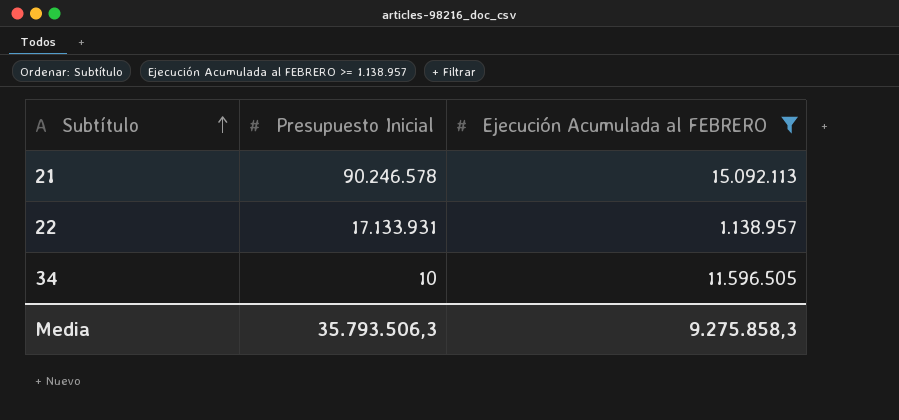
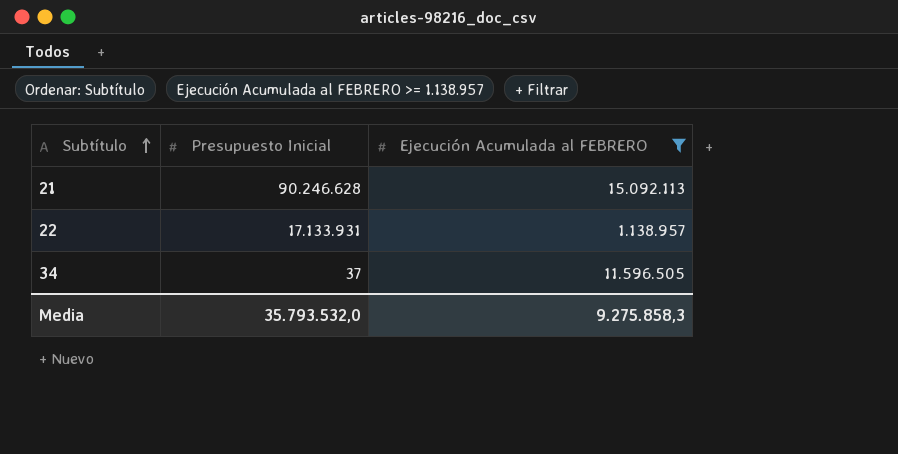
21 | Presupuesto Inicial: 90.246.578 -> 90.246.628
34 | Presupuesto Inicial: 10 -> 37
Media | Presupuesto Inicial: 35.793.506,3 -> 35.793.532,0

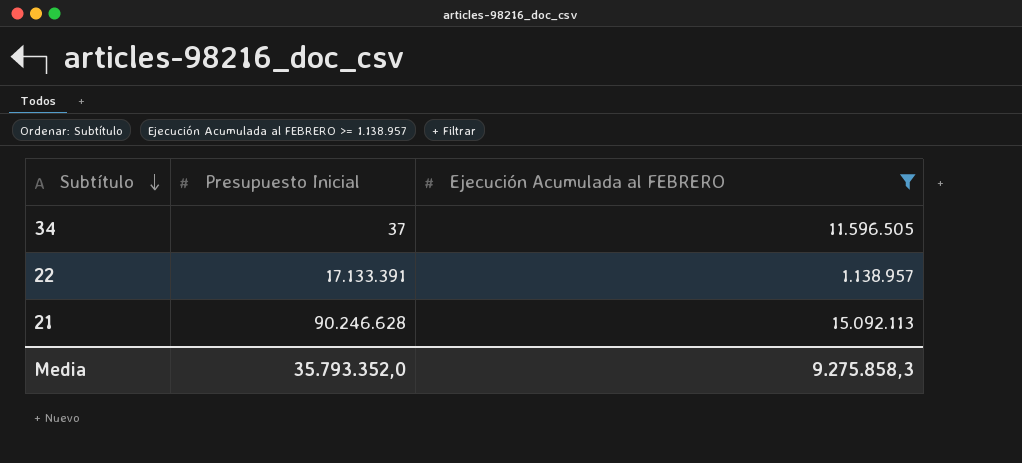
row order: Subtítulo ascending -> Subtítulo descending
22 | Presupuesto Inicial: 17.133.931 -> 17.133.391
Media | Presupuesto Inicial: 35.793.532,0 -> 35.793.352,0

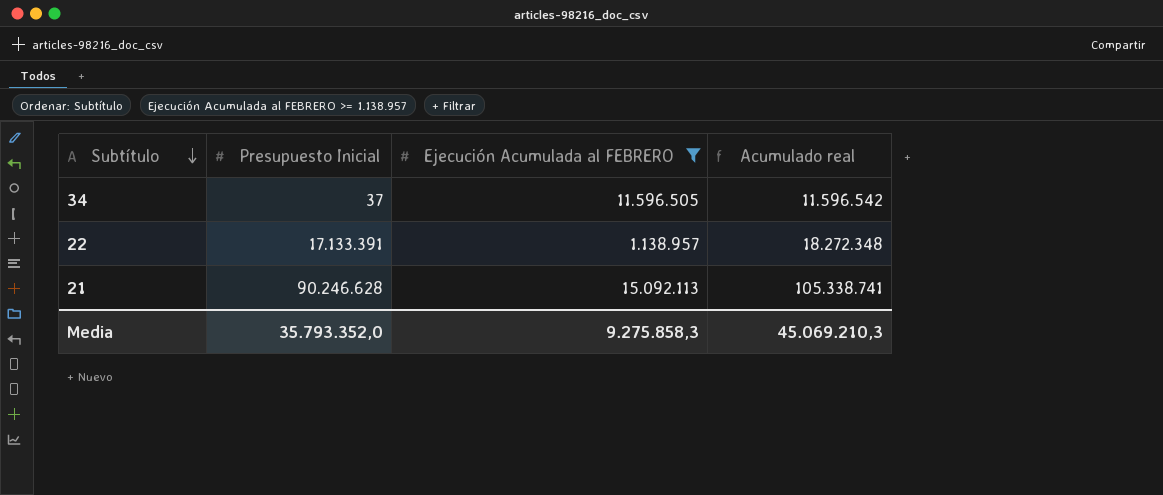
column Acumulado real | formula: none -> [Presupuesto Inicial] + [Ejecución Acumulada al FEBRERO]

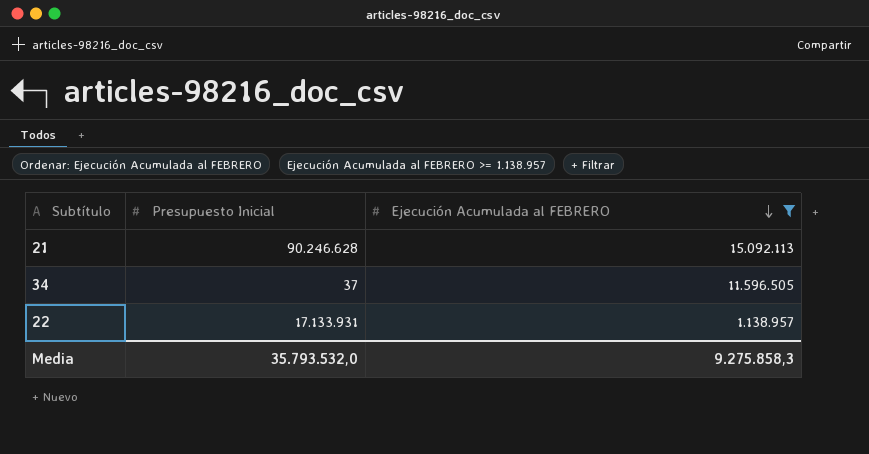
row order: Subtítulo descending -> Ejecución Acumulada al FEBRERO descending
column Acumulado real | formula: [Presupuesto Inicial] + [Ejecución Acumulada al FEBRERO] -> none
22 | Presupuesto Inicial: 17.133.391 -> 17.133.931
Media | Presupuesto Inicial: 35.793.352,0 -> 35.793.532,0

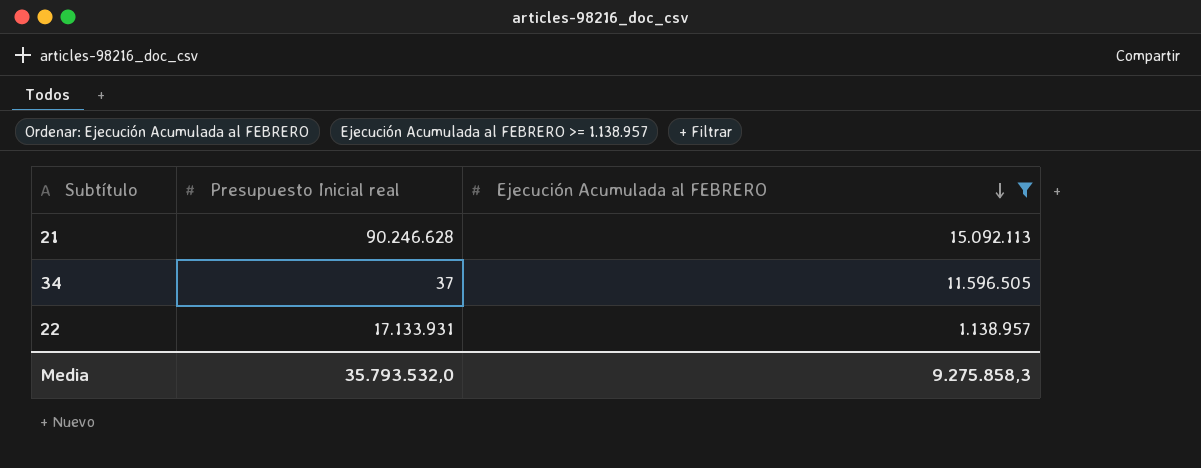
column name: Presupuesto Inicial -> Presupuesto Inicial real

